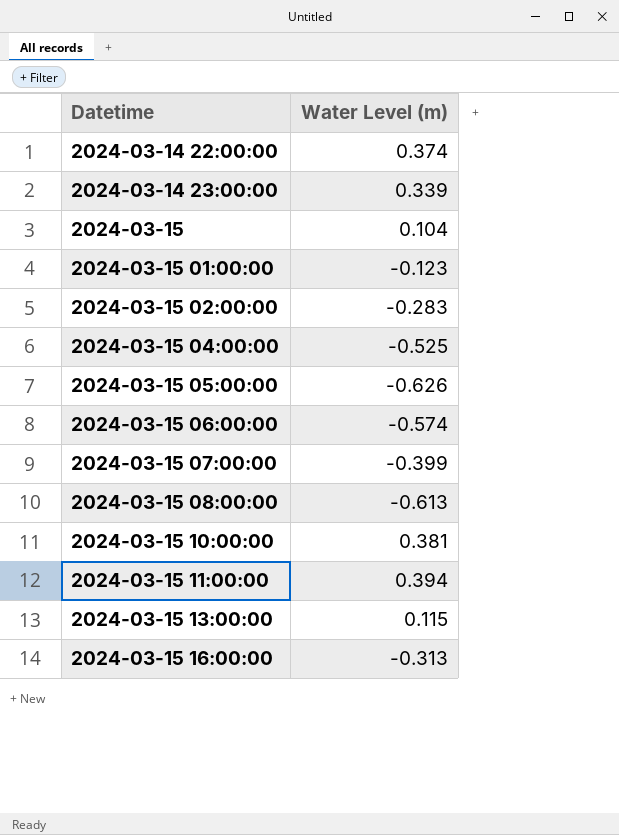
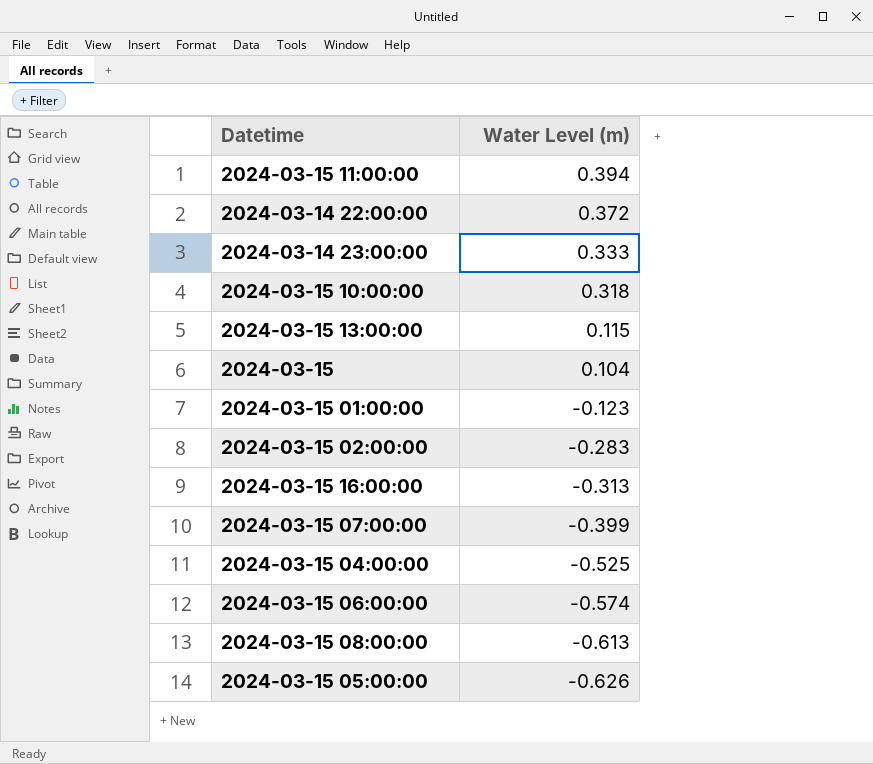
row order: Datetime ascending -> Water Level (m) descending
2024-03-14 22:00:00 | Water Level (m): 0.374 -> 0.372
2024-03-14 23:00:00 | Water Level (m): 0.339 -> 0.333
2024-03-15 10:00:00 | Water Level (m): 0.381 -> 0.318

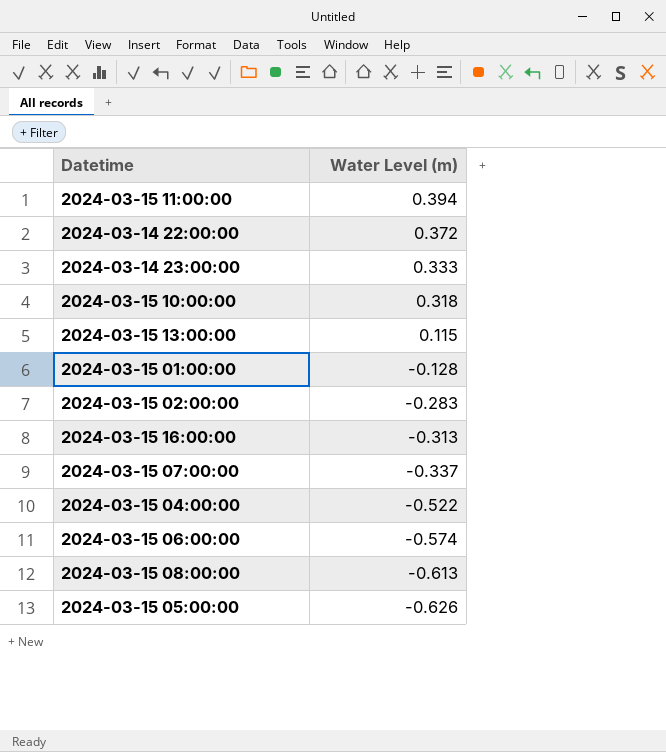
row 2024-03-15: 0.104 -> none
2024-03-15 01:00:00 | Water Level (m): -0.123 -> -0.128
2024-03-15 07:00:00 | Water Level (m): -0.399 -> -0.337
2024-03-15 04:00:00 | Water Level (m): -0.525 -> -0.522

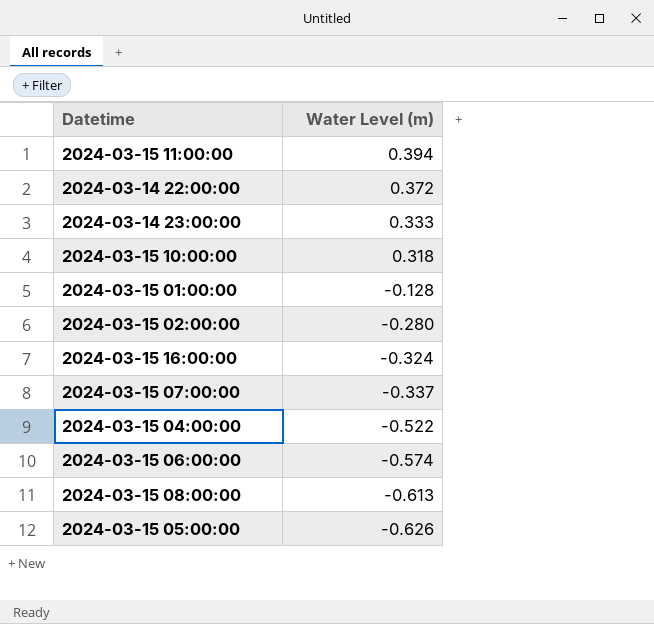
row 2024-03-15 13:00:00: 0.115 -> none
2024-03-15 02:00:00 | Water Level (m): -0.283 -> -0.280
2024-03-15 16:00:00 | Water Level (m): -0.313 -> -0.324

